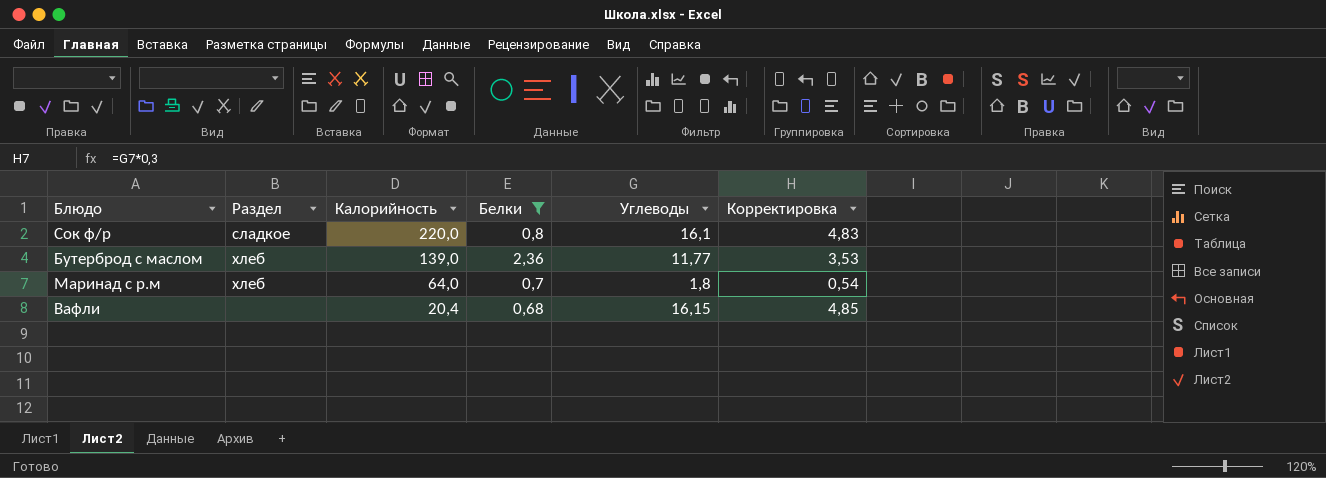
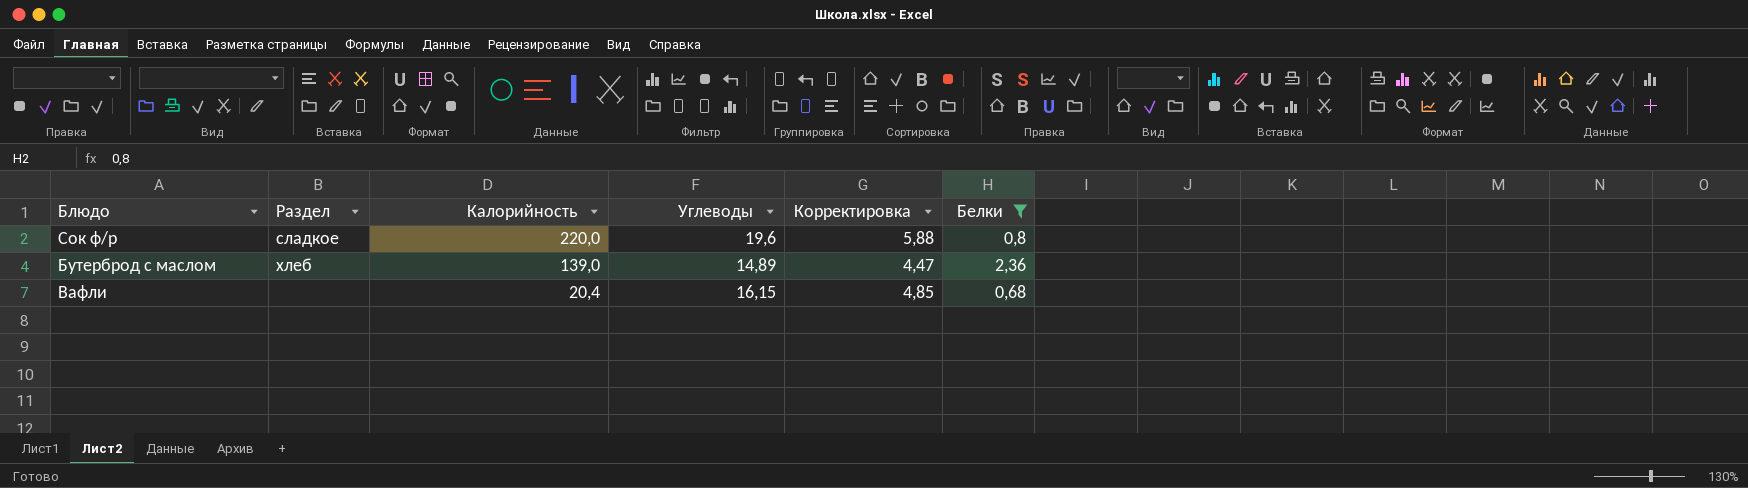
column Белки | position: 4 -> 6
row Маринад с р.м: хлеб | 64,0 | 0,7 | 1,8 | 0,54 -> none
Сок ф/р | Углеводы: 16,1 -> 19,6
Сок ф/р | Корректировка: 4,83 -> 5,88
Бутерброд с маслом | Углеводы: 11,77 -> 14,89
Бутерброд с маслом | Корректировка: 3,53 -> 4,47

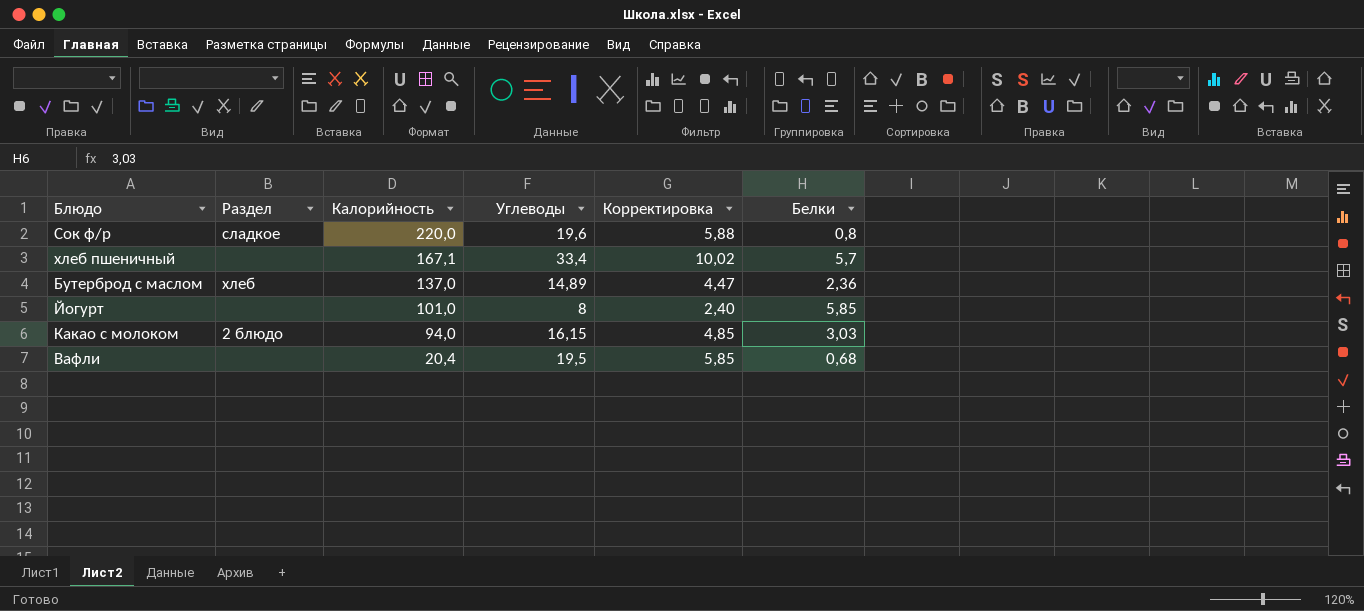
filter: Белки <= 2,36 -> none
Бутерброд с маслом | Калорийность: 139,0 -> 137,0
Вафли | Углеводы: 16,15 -> 19,5
Вафли | Корректировка: 4,85 -> 5,85

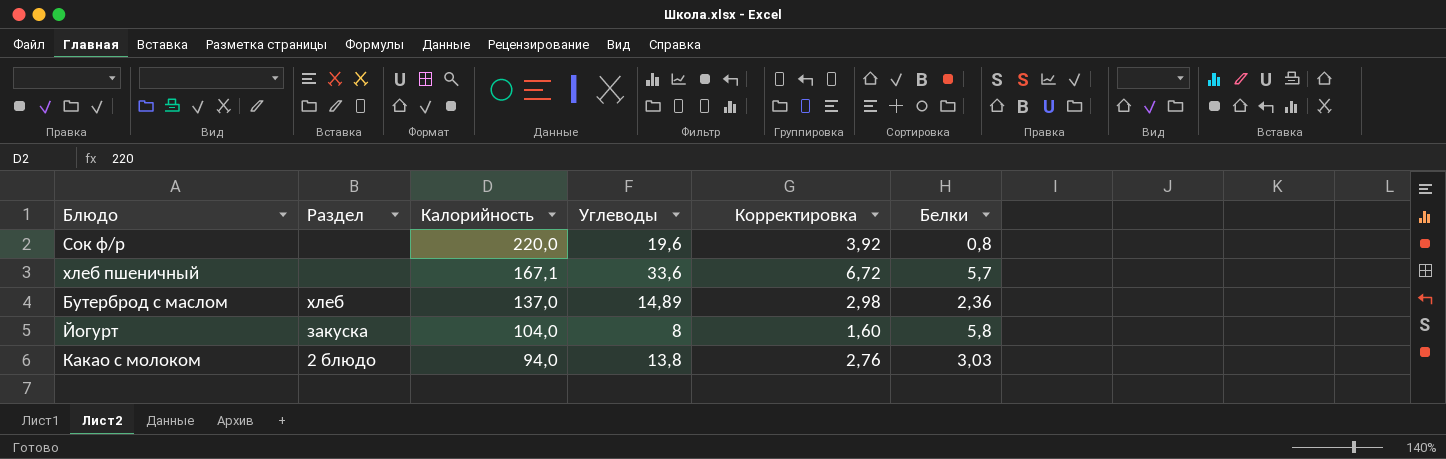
column Корректировка | formula: [Углеводы] * 0,3 -> [Углеводы] * 0,2
row Вафли: none | 20,4 | 19,5 | 5,85 | 0,68 -> none
Сок ф/р | Раздел: сладкое -> none
хлеб пшеничный | Углеводы: 33,4 -> 33,6
Йогурт | Раздел: none -> закуска
Йогурт | Калорийность: 101,0 -> 104,0
Йогурт | Белки: 5,85 -> 5,8
Какао с молоком | Углеводы: 16,15 -> 13,8

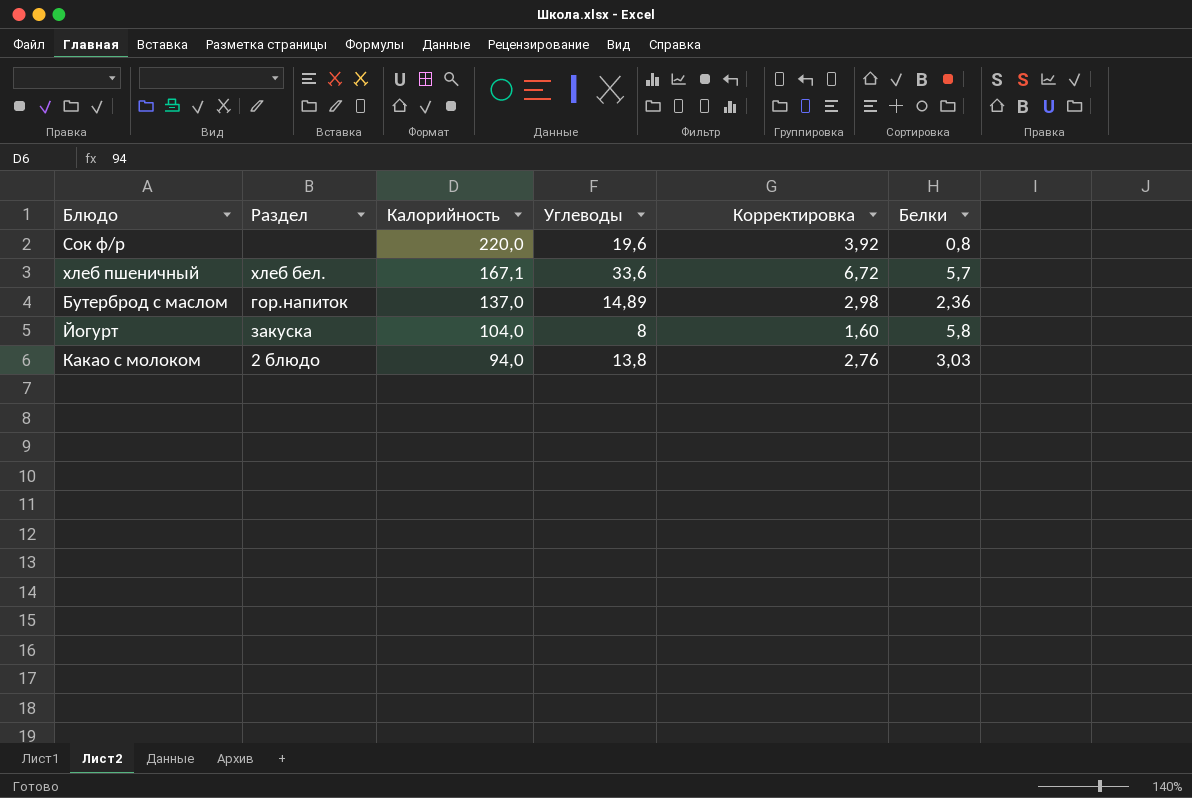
хлеб пшеничный | Раздел: none -> хлеб бел.
Бутерброд с маслом | Раздел: хлеб -> гор.напиток

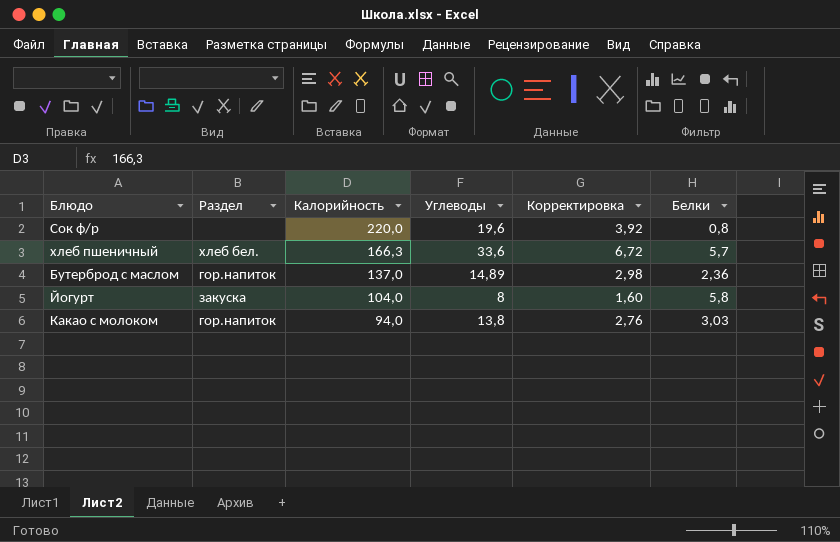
хлеб пшеничный | Калорийность: 167,1 -> 166,3
Какао с молоком | Раздел: 2 блюдо -> гор.напиток

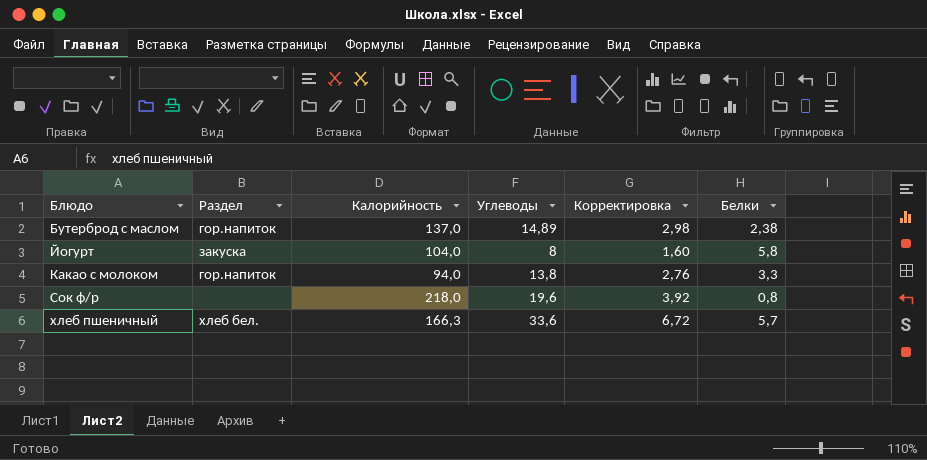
row order: Калорийность descending -> Блюдо ascending
Бутерброд с маслом | Белки: 2,36 -> 2,38
Какао с молоком | Белки: 3,03 -> 3,3
Сок ф/р | Калорийность: 220,0 -> 218,0

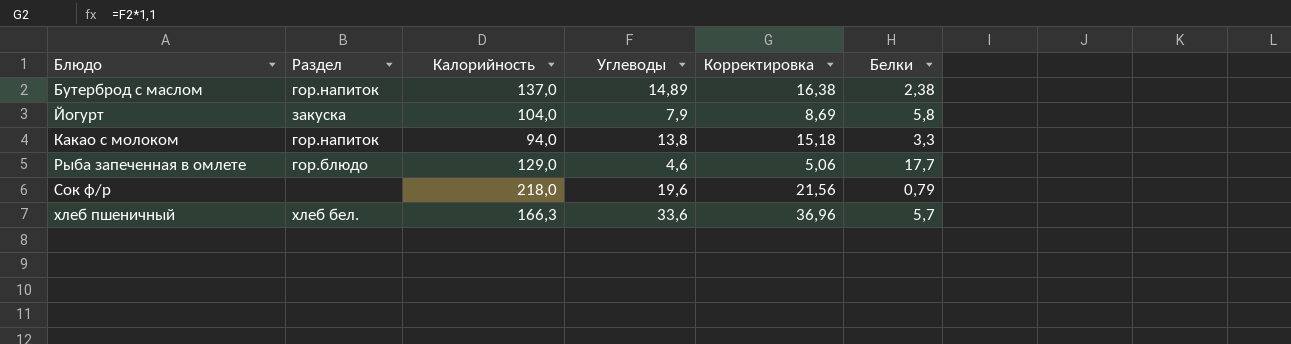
column Корректировка | formula: [Углеводы] * 0,2 -> [Углеводы] * 1,1
Йогурт | Углеводы: 8 -> 7,9
row Рыба запеченная в омлете: none -> гор.блюдо | 129,0 | 4,6 | 5,06 | 17,7
Сок ф/р | Белки: 0,8 -> 0,79

